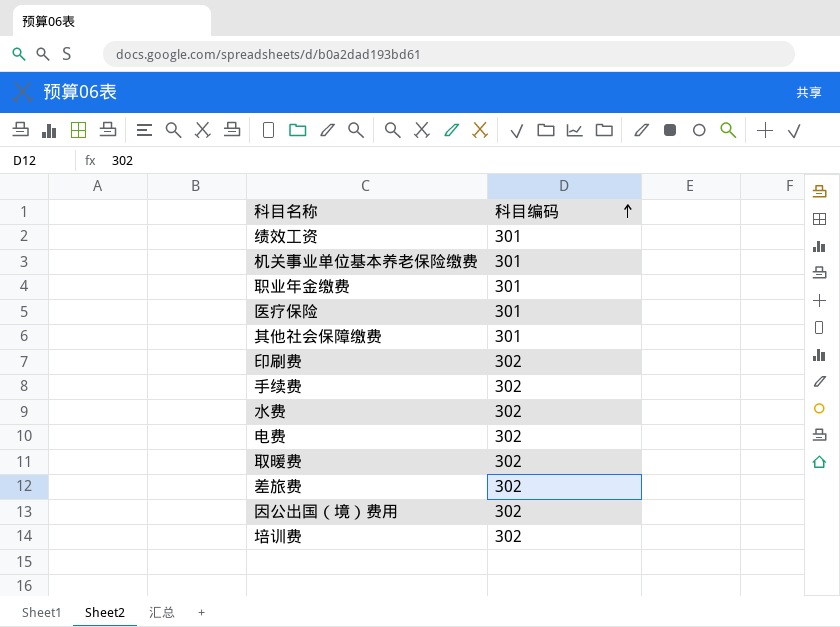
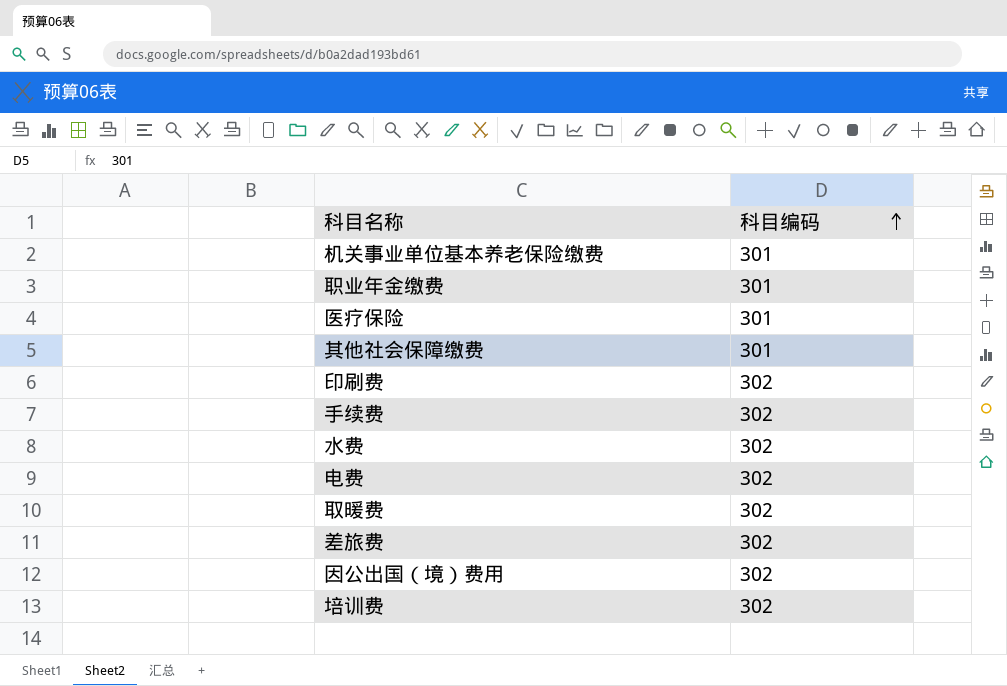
row 绩效工资: 301 -> none

